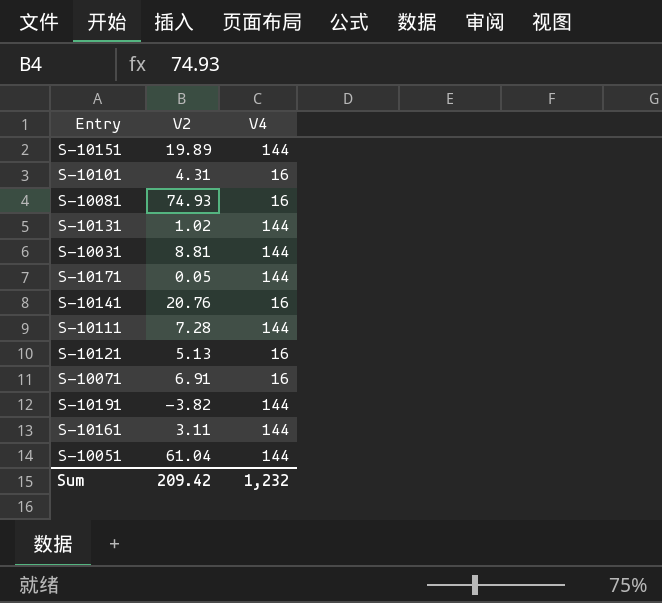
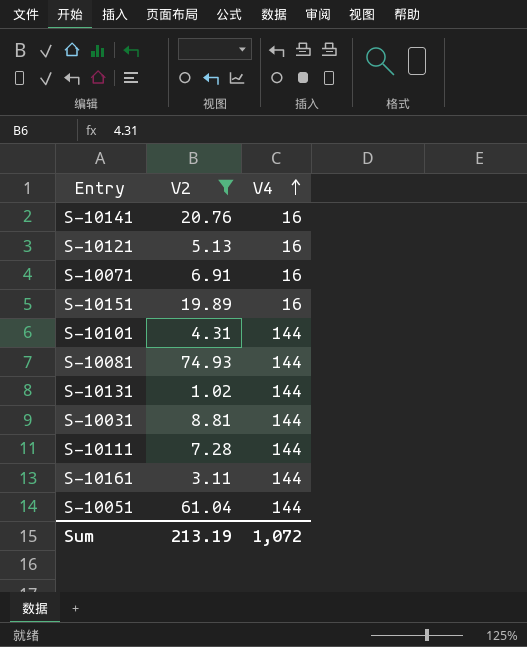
filter: none -> V2 >= 1.02
row order: none -> V4 ascending
S-10151 | V4: 144 -> 16
S-10101 | V4: 16 -> 144
S-10081 | V4: 16 -> 144
Sum | V2: 209.42 -> 213.19
Sum | V4: 1,232 -> 1,072

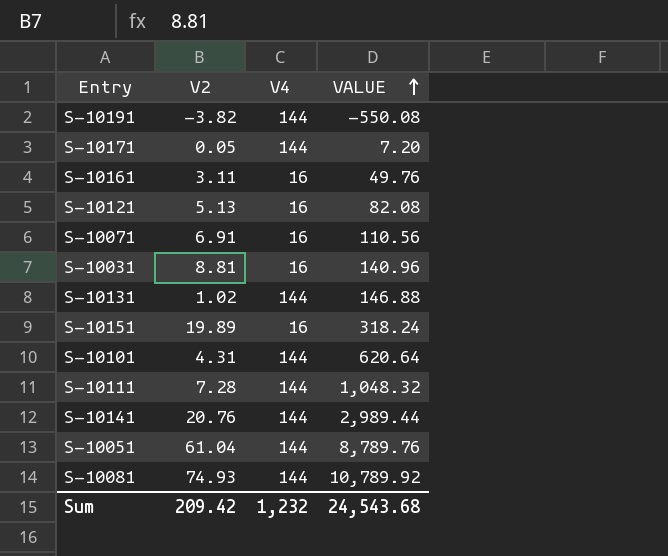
filter: V2 >= 1.02 -> none
row order: V4 ascending -> VALUE ascending
column VALUE | formula: none -> [V2] * [V4]
S-10161 | V4: 144 -> 16
S-10031 | V4: 144 -> 16
S-10141 | V4: 16 -> 144
Sum | V2: 213.19 -> 209.42
Sum | V4: 1,072 -> 1,232

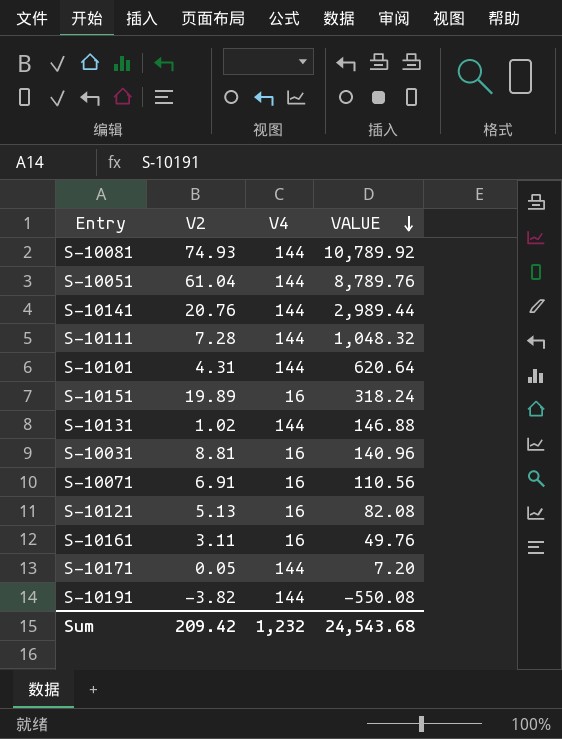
row order: VALUE ascending -> VALUE descending

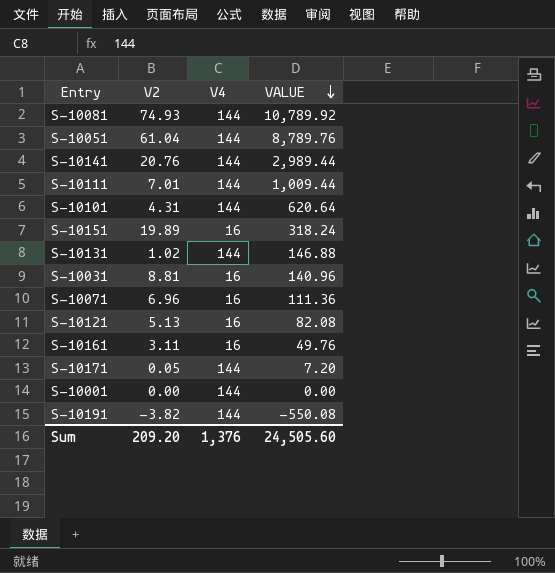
S-10111 | V2: 7.28 -> 7.01
S-10111 | VALUE: 1,048.32 -> 1,009.44
S-10071 | V2: 6.91 -> 6.96
S-10071 | VALUE: 110.56 -> 111.36
row S-10001: none -> 0.00 | 144 | 0.00
Sum | V2: 209.42 -> 209.20
Sum | V4: 1,232 -> 1,376
Sum | VALUE: 24,543.68 -> 24,505.60

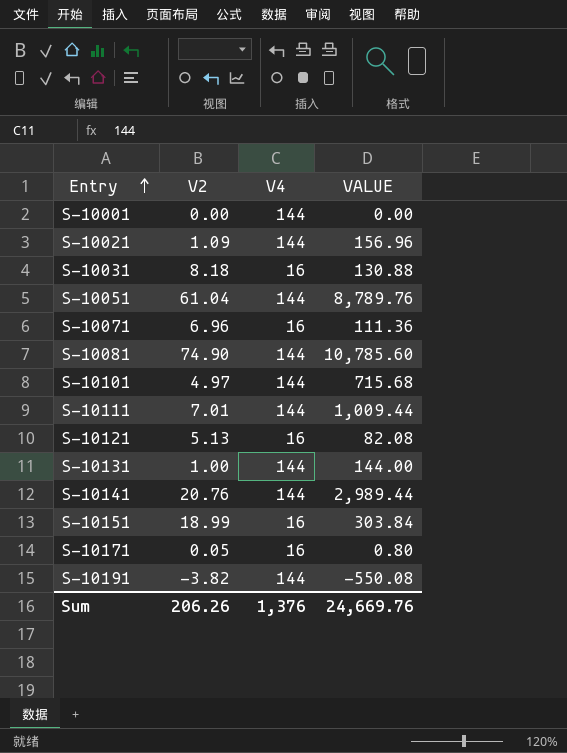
row order: VALUE descending -> Entry ascending
row S-10161: 3.11 | 16 | 49.76 -> none
row S-10021: none -> 1.09 | 144 | 156.96
S-10031 | V2: 8.81 -> 8.18
S-10031 | VALUE: 140.96 -> 130.88
S-10081 | V2: 74.93 -> 74.90
S-10081 | VALUE: 10,789.92 -> 10,785.60
S-10101 | V2: 4.31 -> 4.97
S-10101 | VALUE: 620.64 -> 715.68
S-10131 | V2: 1.02 -> 1.00
S-10131 | VALUE: 146.88 -> 144.00
S-10151 | V2: 19.89 -> 18.99
S-10151 | VALUE: 318.24 -> 303.84
S-10171 | V4: 144 -> 16
S-10171 | VALUE: 7.20 -> 0.80
Sum | V2: 209.20 -> 206.26
Sum | VALUE: 24,505.60 -> 24,669.76

